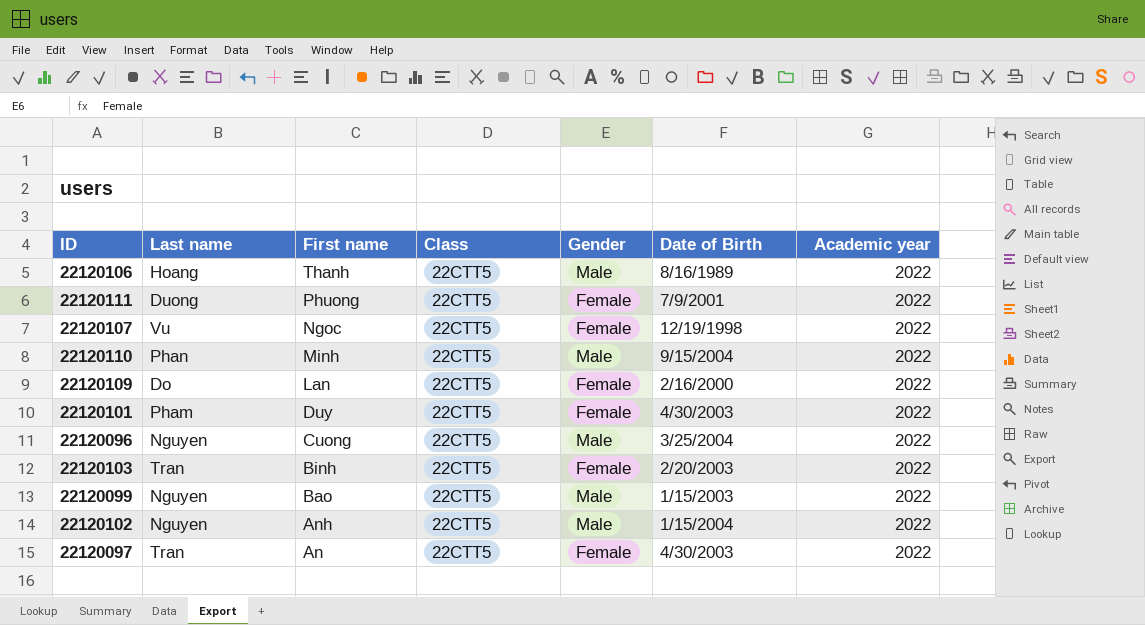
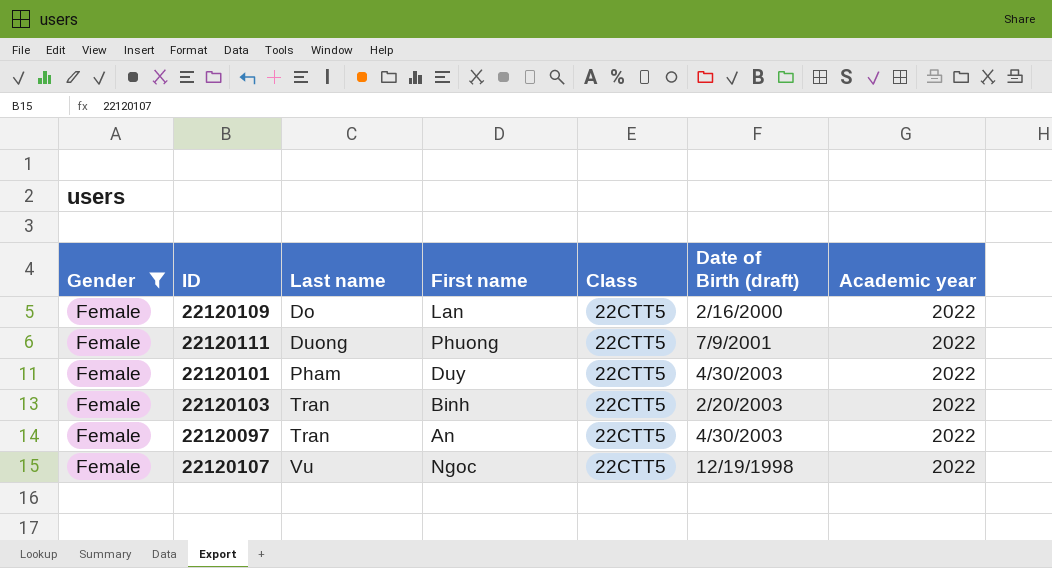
filter: none -> Gender = Female
row order: First name descending -> Last name ascending
column Gender | position: 5 -> 1
column name: Date of Birth -> Date of Birth (draft)

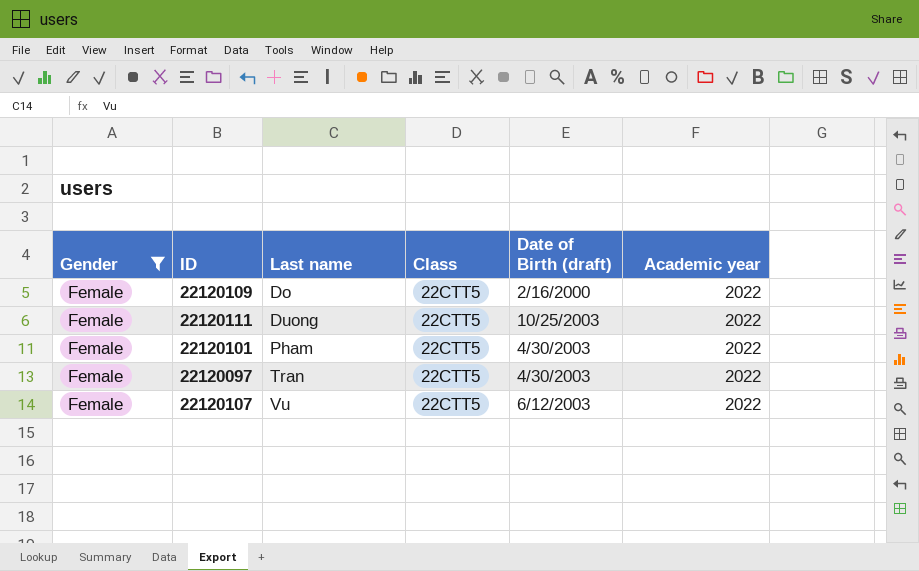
column First name | position: 4 -> none
row 22120103: Female | Tran | Binh | 22CTT5 | 2/20/2003 | 2022 -> none
22120111 | Date of Birth (draft): 7/9/2001 -> 10/25/2003
22120107 | Date of Birth (draft): 12/19/1998 -> 6/12/2003

